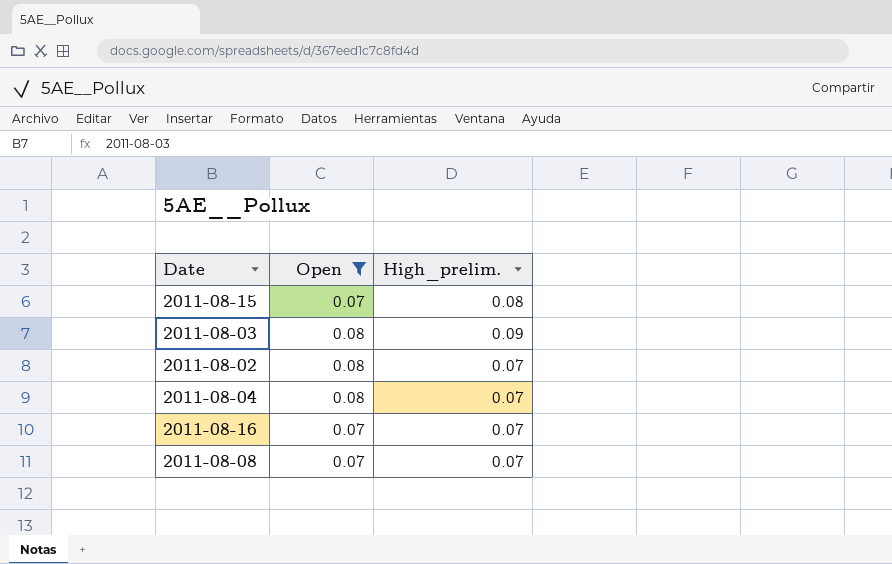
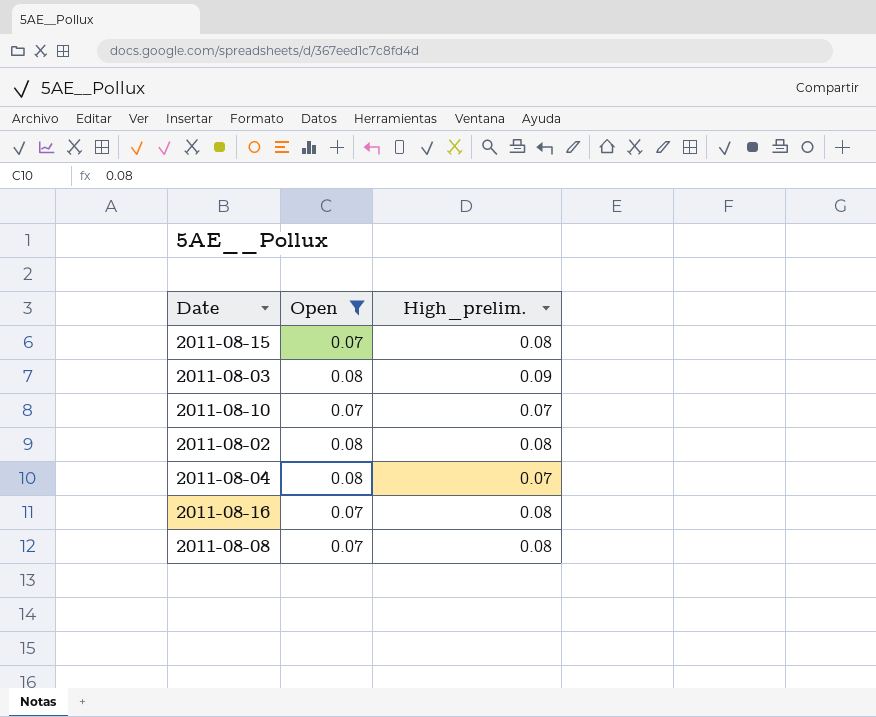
row 2011-08-10: none -> 0.07 | 0.07
2011-08-02 | High_prelim.: 0.07 -> 0.08
2011-08-16 | High_prelim.: 0.07 -> 0.08
2011-08-08 | High_prelim.: 0.07 -> 0.08

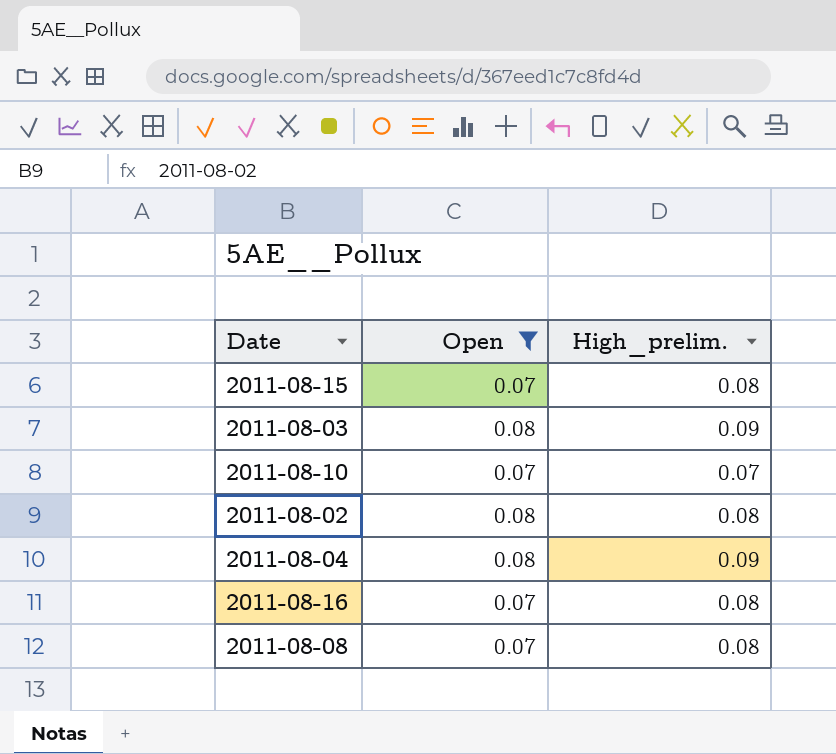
2011-08-04 | High_prelim.: 0.07 -> 0.09

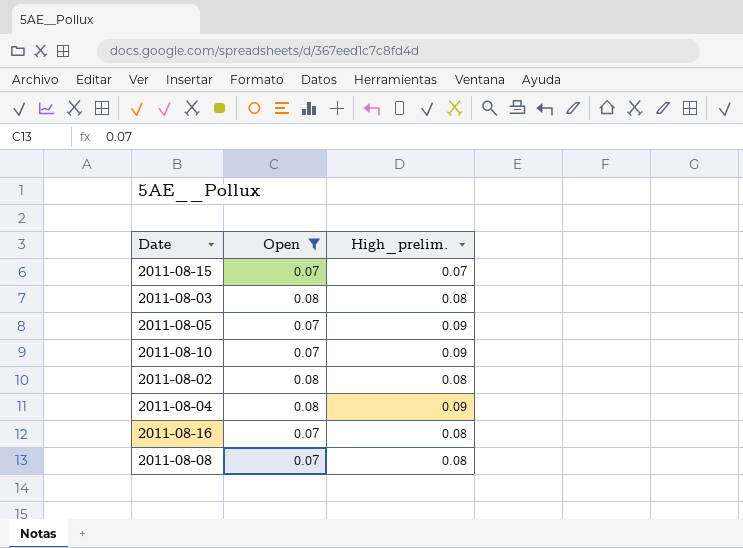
2011-08-15 | High_prelim.: 0.08 -> 0.07
2011-08-03 | High_prelim.: 0.09 -> 0.08
row 2011-08-05: none -> 0.07 | 0.09
2011-08-10 | High_prelim.: 0.07 -> 0.09

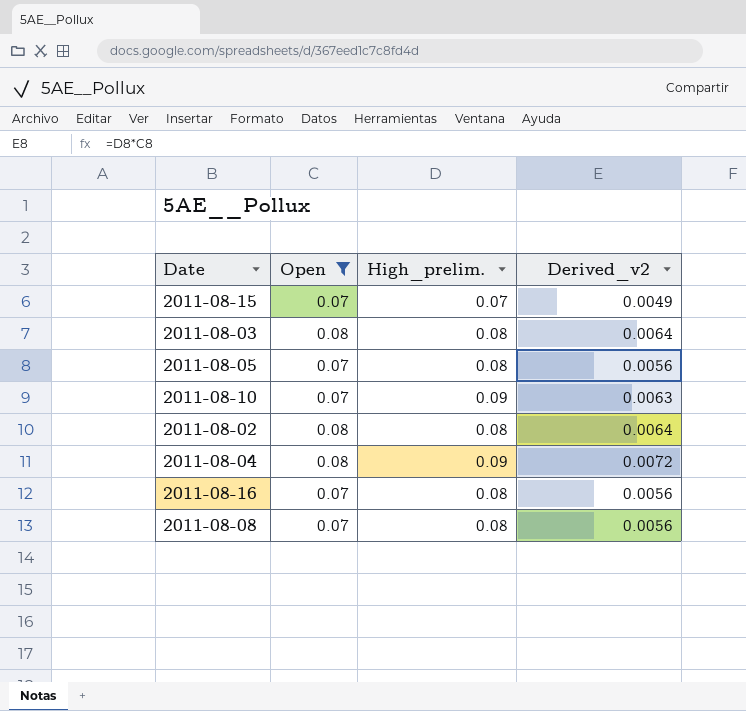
column Derived_v2 | formula: none -> [Open] * [High_prelim.]
2011-08-05 | High_prelim.: 0.09 -> 0.08

